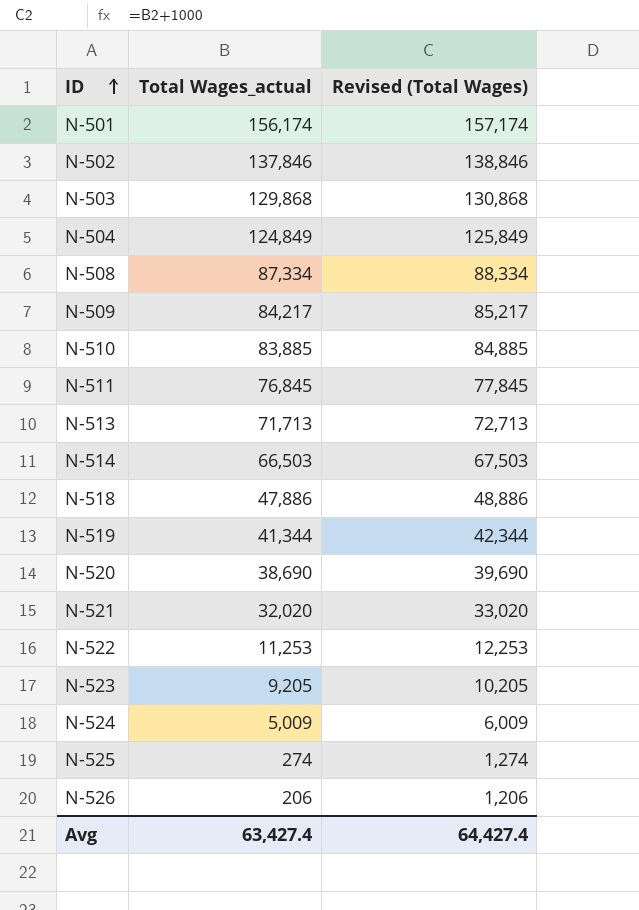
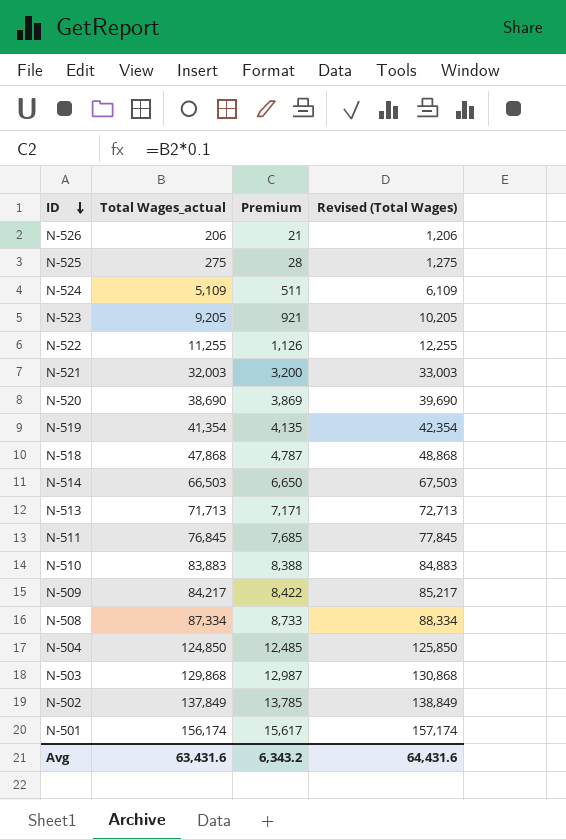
row order: ID ascending -> ID descending
column Premium | formula: none -> [Total Wages_actual] * 0.1
N-525 | Total Wages_actual: 274 -> 275
N-525 | Revised (Total Wages): 1,274 -> 1,275
N-524 | Total Wages_actual: 5,009 -> 5,109
N-524 | Revised (Total Wages): 6,009 -> 6,109
N-522 | Total Wages_actual: 11,253 -> 11,255
N-522 | Revised (Total Wages): 12,253 -> 12,255
N-521 | Total Wages_actual: 32,020 -> 32,003
N-521 | Revised (Total Wages): 33,020 -> 33,003
N-519 | Total Wages_actual: 41,344 -> 41,354
N-519 | Revised (Total Wages): 42,344 -> 42,354
N-518 | Total Wages_actual: 47,886 -> 47,868
N-518 | Revised (Total Wages): 48,886 -> 48,868
N-510 | Total Wages_actual: 83,885 -> 83,883
N-510 | Revised (Total Wages): 84,885 -> 84,883
N-504 | Total Wages_actual: 124,849 -> 124,850
N-504 | Revised (Total Wages): 125,849 -> 125,850
N-502 | Total Wages_actual: 137,846 -> 137,849
N-502 | Revised (Total Wages): 138,846 -> 138,849
Avg | Total Wages_actual: 63,427.4 -> 63,431.6
Avg | Revised (Total Wages): 64,427.4 -> 64,431.6

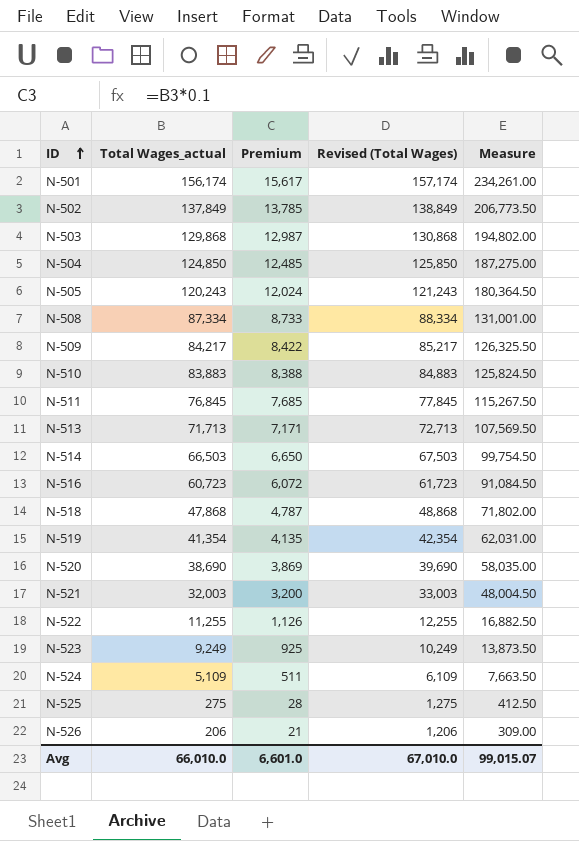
row order: ID descending -> ID ascending
column Measure | formula: none -> [Total Wages_actual] * 1.5
row N-505: none -> 120,243 | 12,024 | 121,243 | 180,364.50
row N-516: none -> 60,723 | 6,072 | 61,723 | 91,084.50
N-523 | Total Wages_actual: 9,205 -> 9,249
N-523 | Premium: 921 -> 925
N-523 | Revised (Total Wages): 10,205 -> 10,249
Avg | Total Wages_actual: 63,431.6 -> 66,010.0
Avg | Premium: 6,343.2 -> 6,601.0
Avg | Revised (Total Wages): 64,431.6 -> 67,010.0

